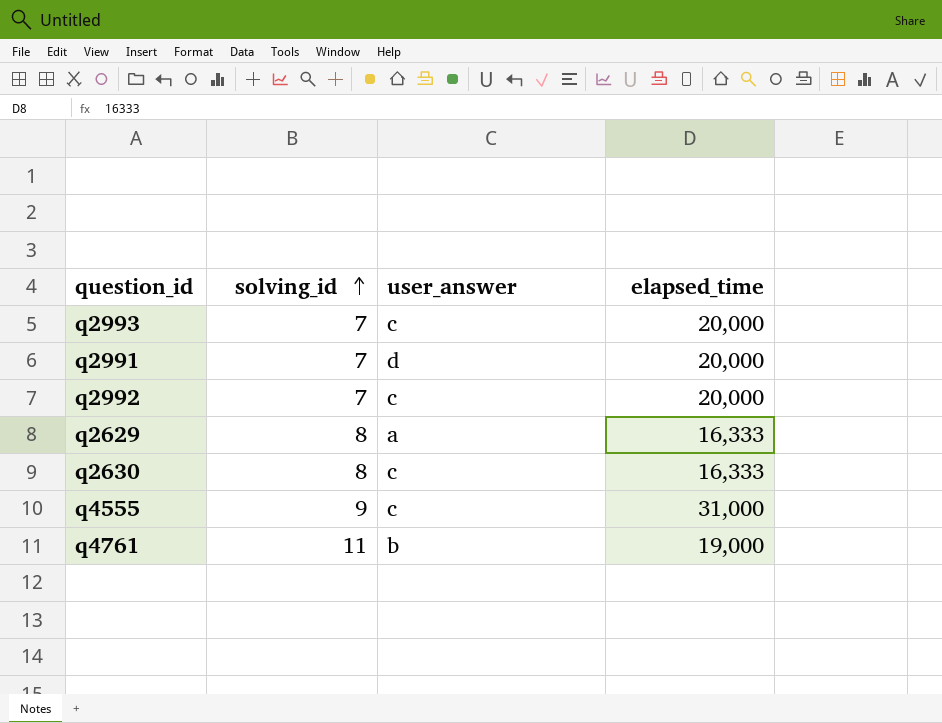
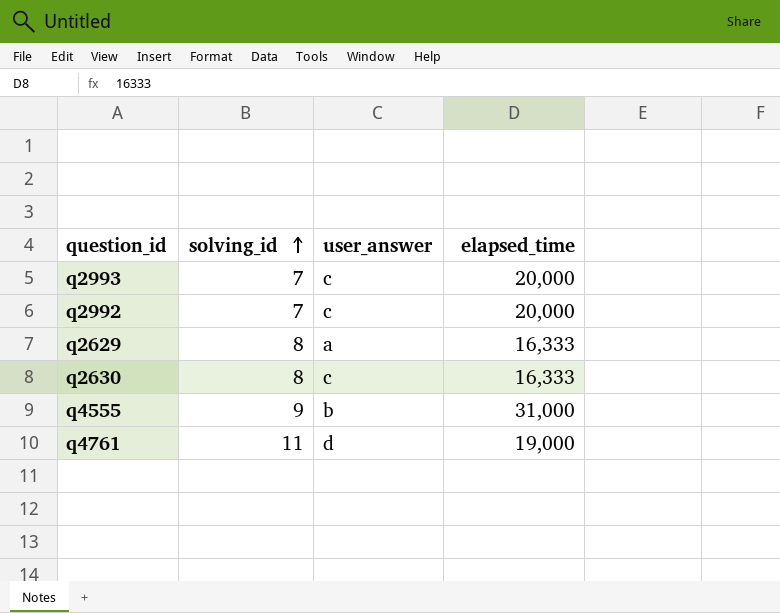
row q2991: 7 | d | 20,000 -> none
q4555 | user_answer: c -> b
q4761 | user_answer: b -> d

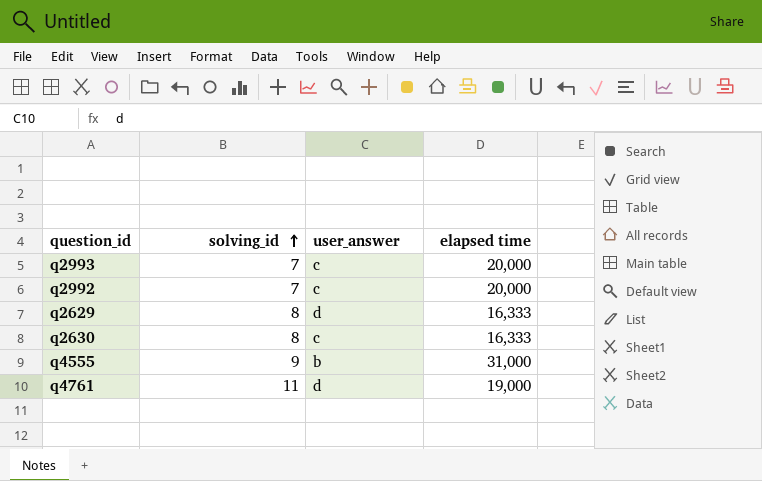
column name: elapsed_time -> elapsed time
q2629 | user_answer: a -> d

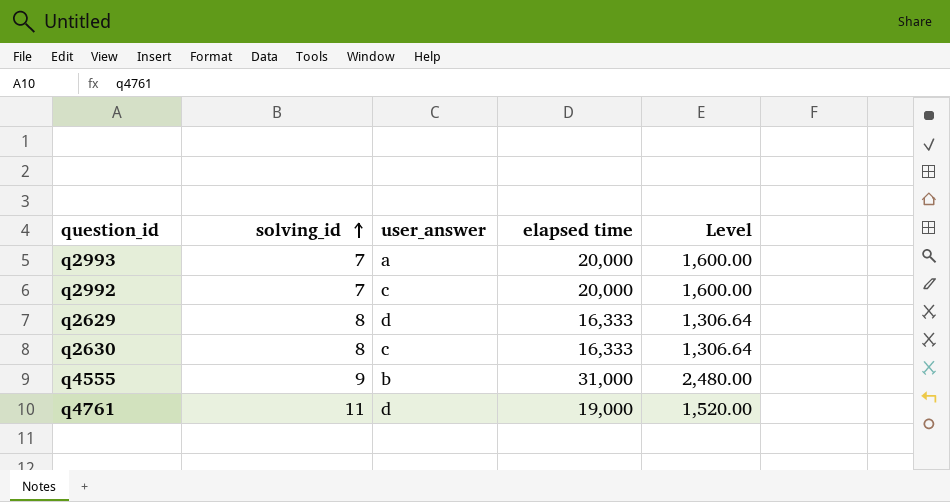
column Level | formula: none -> [elapsed time] * 0.08
q2993 | user_answer: c -> a

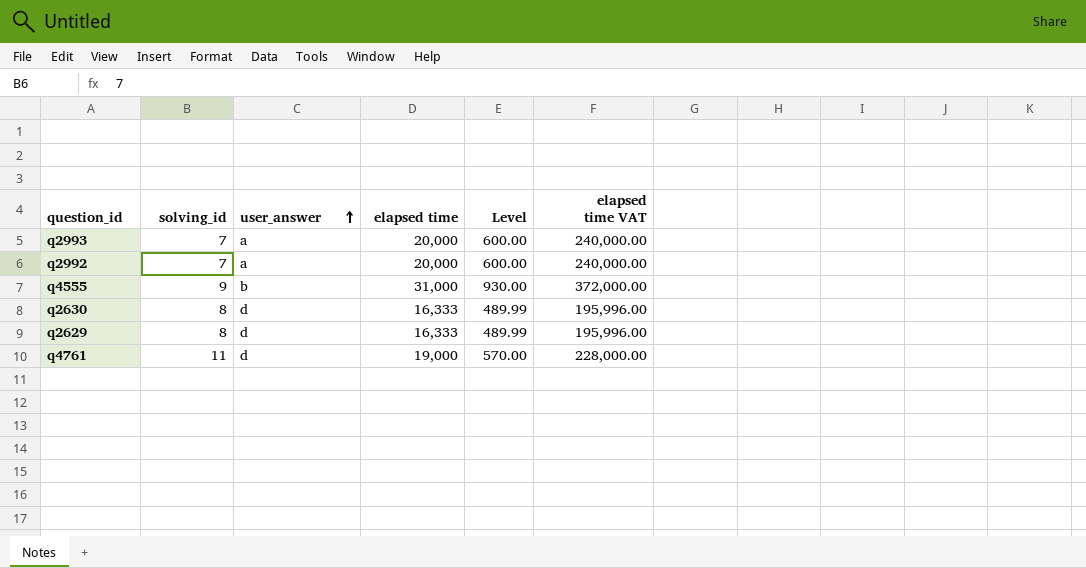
row order: solving_id ascending -> user_answer ascending
column Level | formula: [elapsed time] * 0.08 -> [elapsed time] * 0.03
column elapsed time VAT | formula: none -> [elapsed time] * 12
q2992 | user_answer: c -> a
q2630 | user_answer: c -> d

